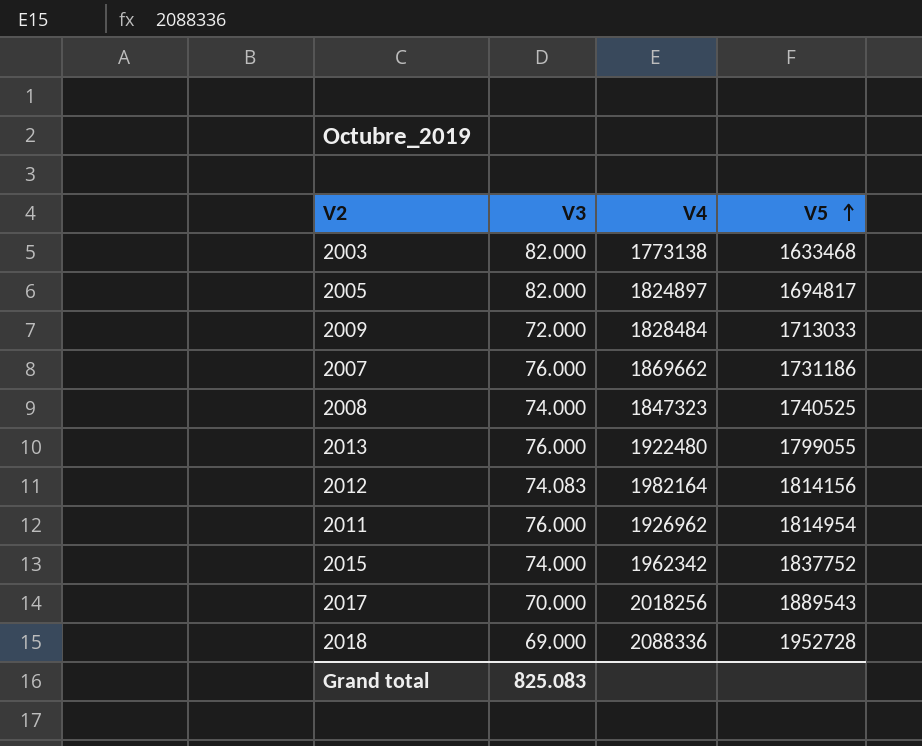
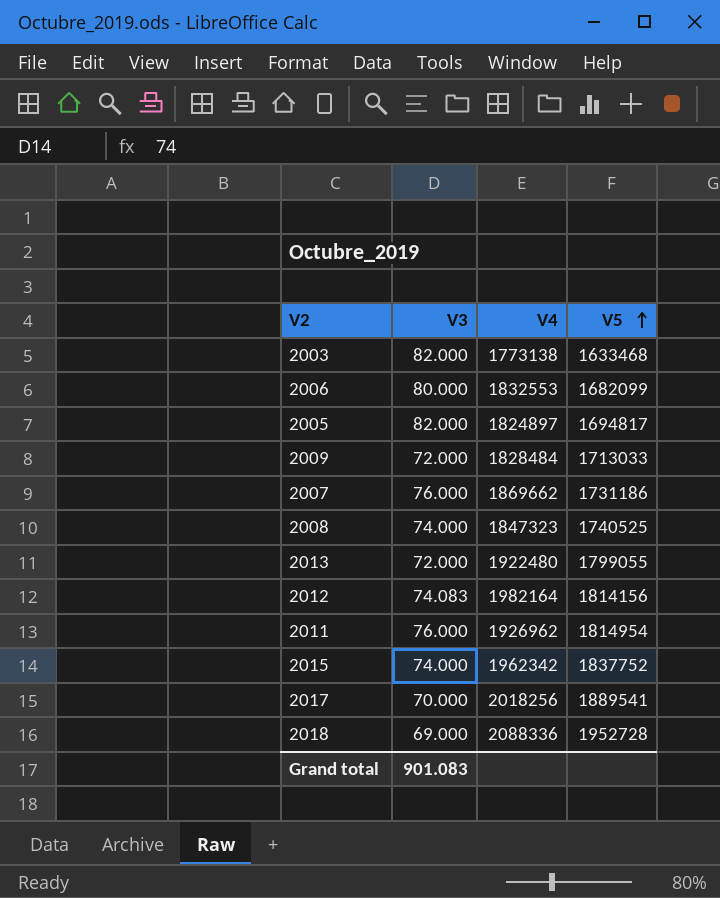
row 2006: none -> 80.000 | 1832553 | 1682099
2013 | V3: 76.000 -> 72.000
2017 | V5: 1889543 -> 1889541
Grand total | V3: 825.083 -> 901.083

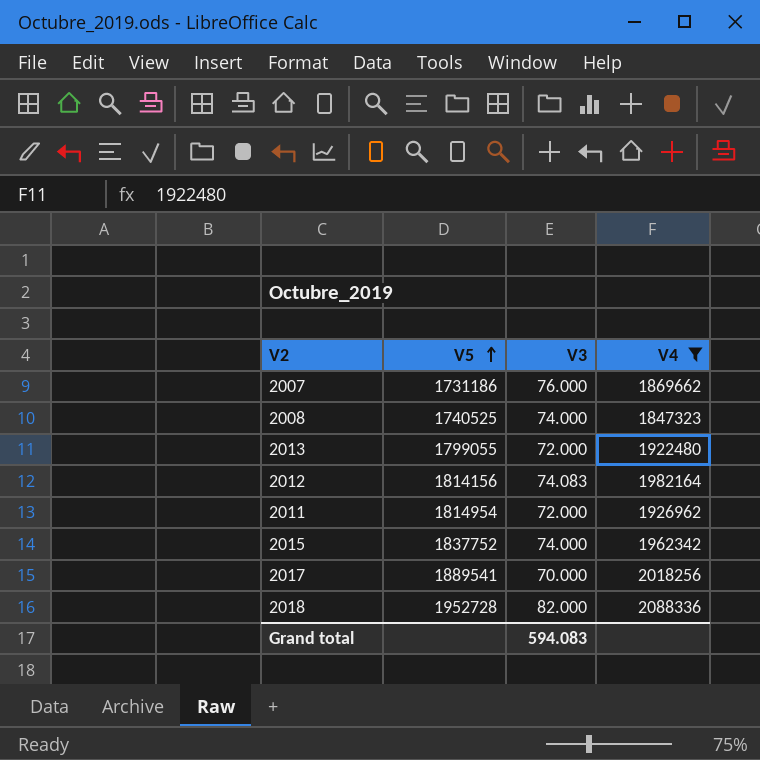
filter: none -> V4 >= 1847323
column V5 | position: 4 -> 2
2011 | V3: 76.000 -> 72.000
2018 | V3: 69.000 -> 82.000
Grand total | V3: 901.083 -> 594.083

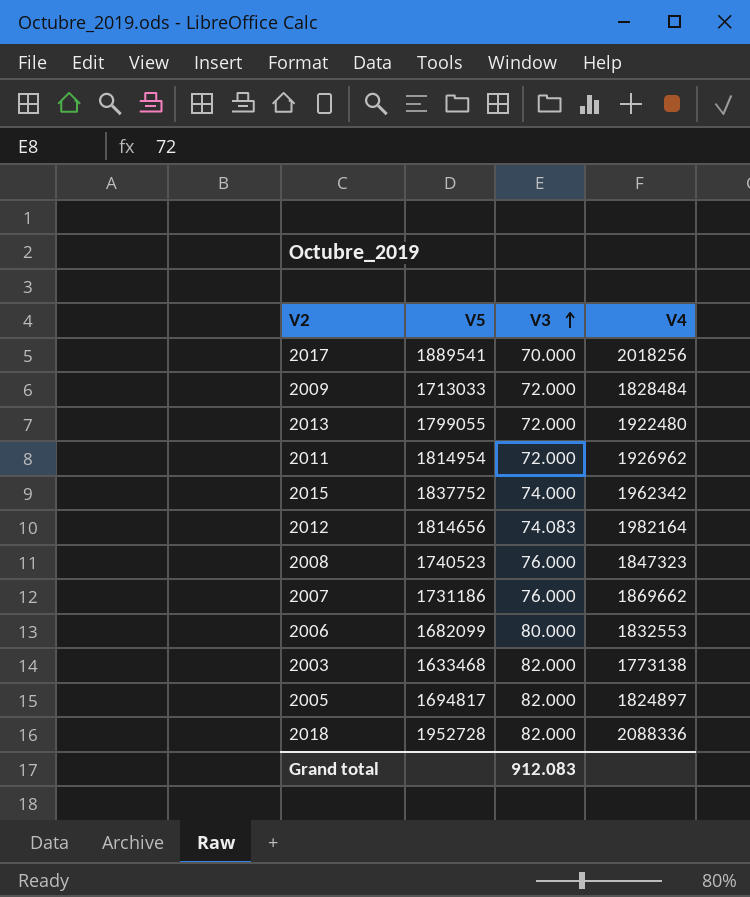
filter: V4 >= 1847323 -> none
row order: V5 ascending -> V3 ascending
2012 | V5: 1814156 -> 1814656
2008 | V5: 1740525 -> 1740523
2008 | V3: 74.000 -> 76.000
Grand total | V3: 594.083 -> 912.083

